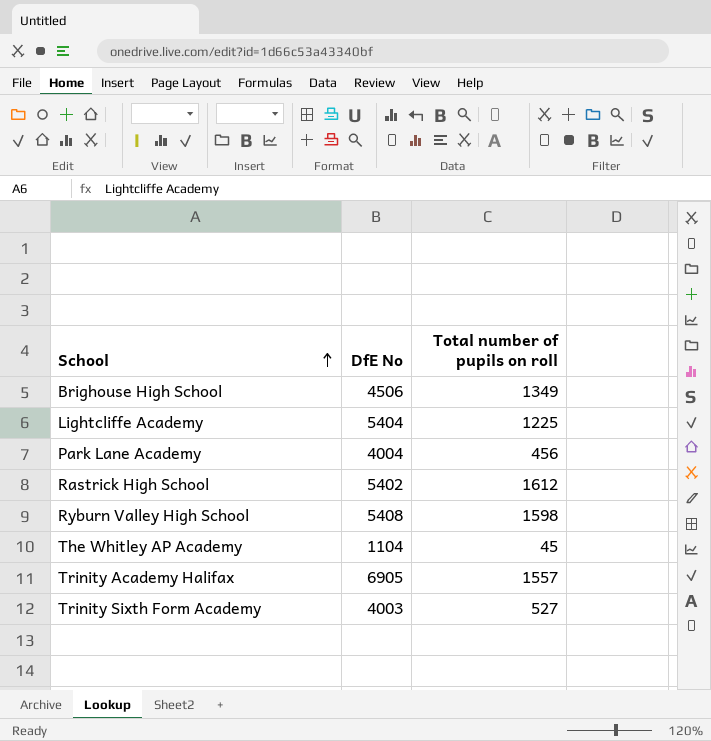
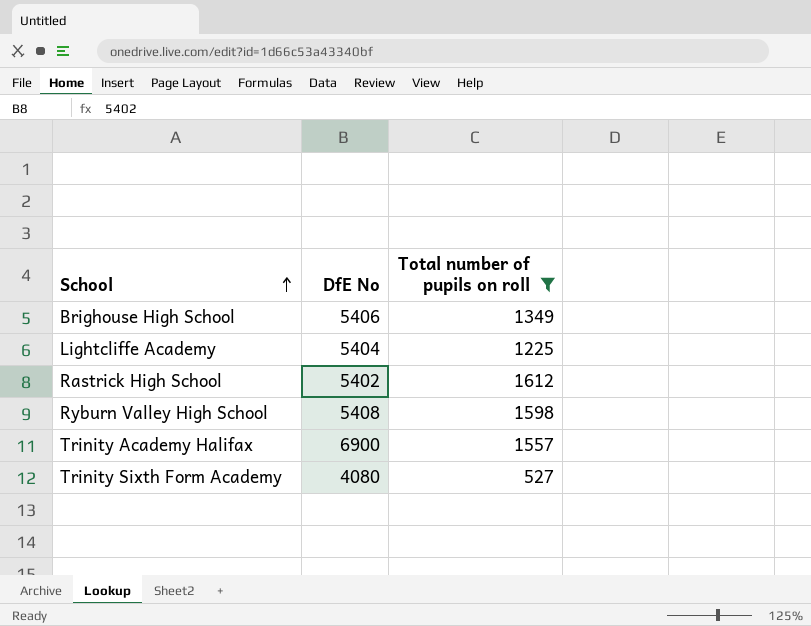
filter: none -> Total number of pupils on roll >= 527
Brighouse High School | DfE No: 4506 -> 5406
Trinity Academy Halifax | DfE No: 6905 -> 6900
Trinity Sixth Form Academy | DfE No: 4003 -> 4080

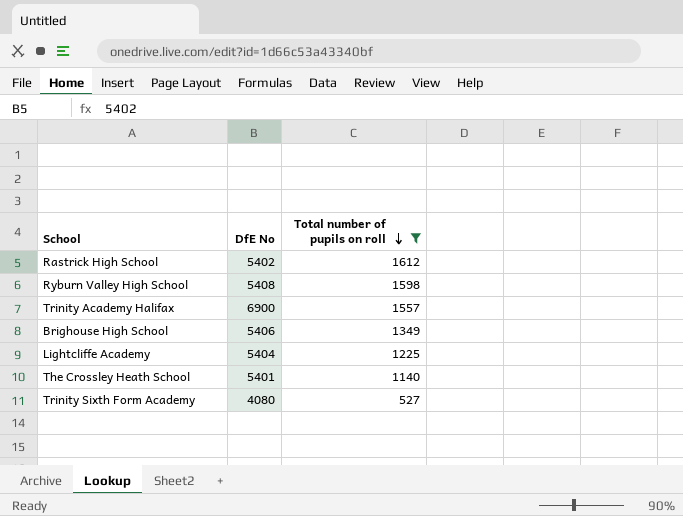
row order: School ascending -> Total number of pupils on roll descending
row The Crossley Heath School: none -> 5401 | 1140

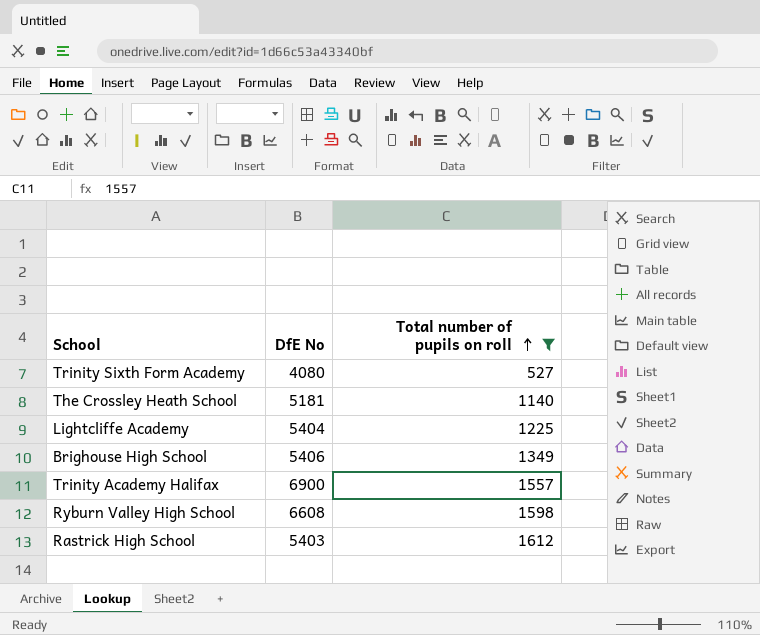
row order: Total number of pupils on roll descending -> Total number of pupils on roll ascending
The Crossley Heath School | DfE No: 5401 -> 5181
Ryburn Valley High School | DfE No: 5408 -> 6608
Rastrick High School | DfE No: 5402 -> 5403

